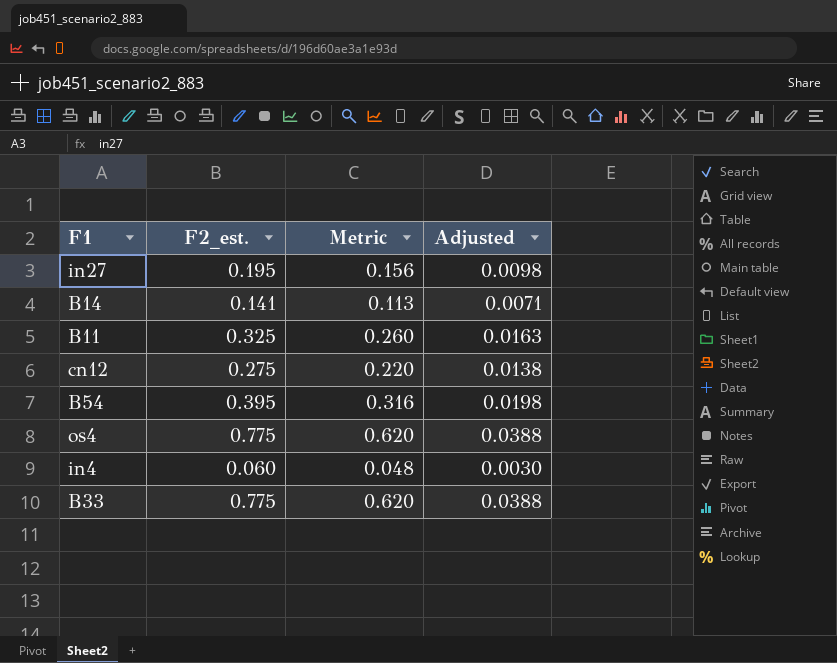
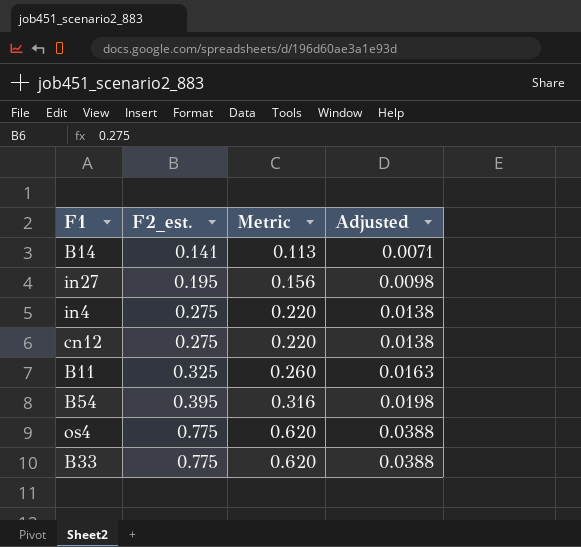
row order: none -> F2_est. ascending
in4 | F2_est.: 0.060 -> 0.275
in4 | Metric: 0.048 -> 0.220
in4 | Adjusted: 0.0030 -> 0.0138

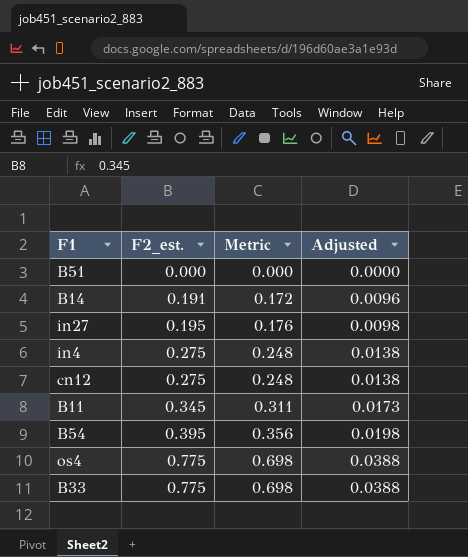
column Metric | formula: [F2_est.] * 0.8 -> [F2_est.] * 0.9
row B51: none -> 0.000 | 0.000 | 0.0000
B14 | F2_est.: 0.141 -> 0.191
B14 | Adjusted: 0.0071 -> 0.0096
B11 | F2_est.: 0.325 -> 0.345
B11 | Adjusted: 0.0163 -> 0.0173

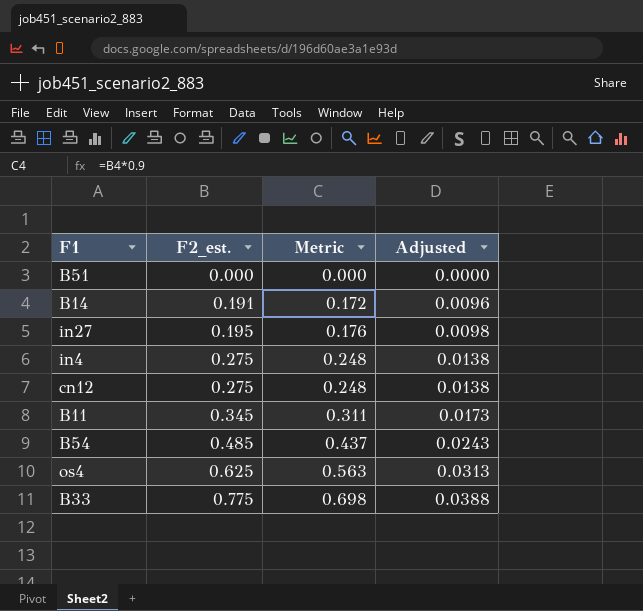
B54 | F2_est.: 0.395 -> 0.485
B54 | Metric: 0.356 -> 0.437
B54 | Adjusted: 0.0198 -> 0.0243
os4 | F2_est.: 0.775 -> 0.625
os4 | Metric: 0.698 -> 0.563
os4 | Adjusted: 0.0388 -> 0.0313

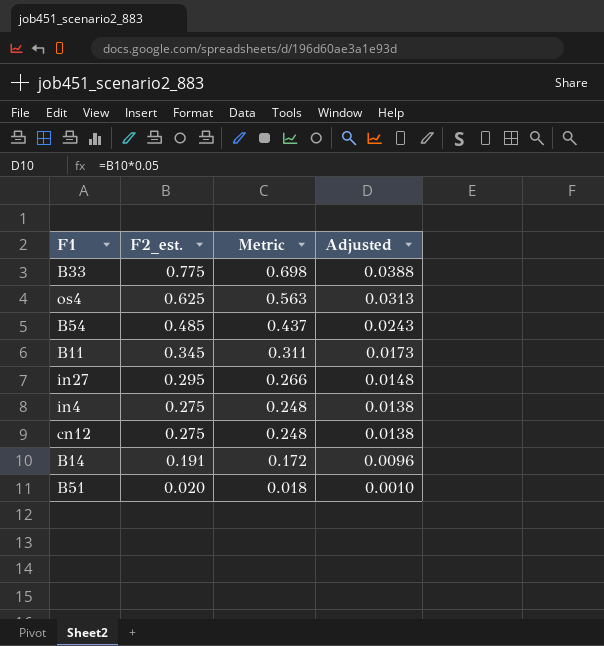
row order: F2_est. ascending -> F2_est. descending
in27 | F2_est.: 0.195 -> 0.295
in27 | Metric: 0.176 -> 0.266
in27 | Adjusted: 0.0098 -> 0.0148
B51 | F2_est.: 0.000 -> 0.020
B51 | Metric: 0.000 -> 0.018
B51 | Adjusted: 0.0000 -> 0.0010

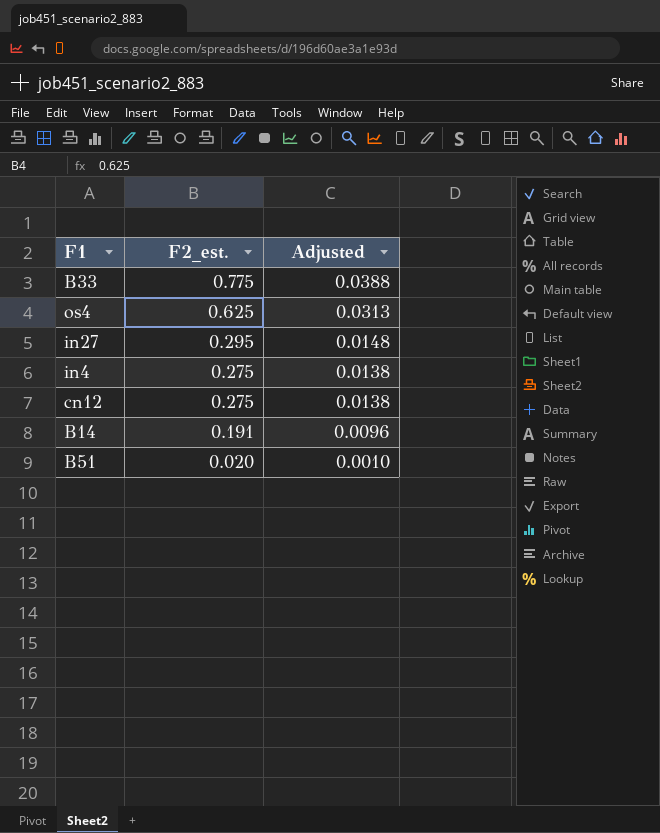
column Metric | formula: [F2_est.] * 0.9 -> none
row B54: 0.485 | 0.437 | 0.0243 -> none
row B11: 0.345 | 0.311 | 0.0173 -> none

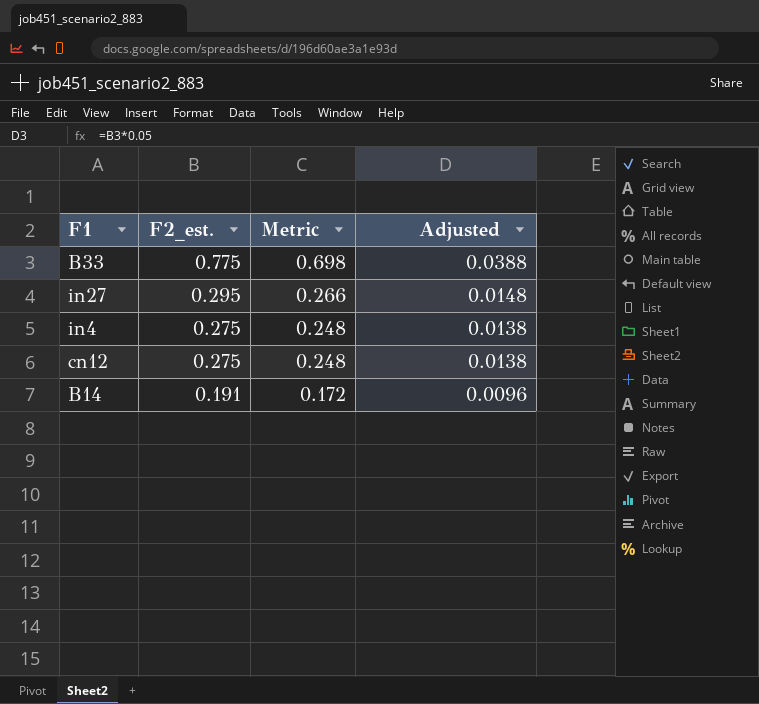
column Metric | formula: none -> [F2_est.] * 0.9
row os4: 0.625 | 0.0313 -> none
row B51: 0.020 | 0.0010 -> none

